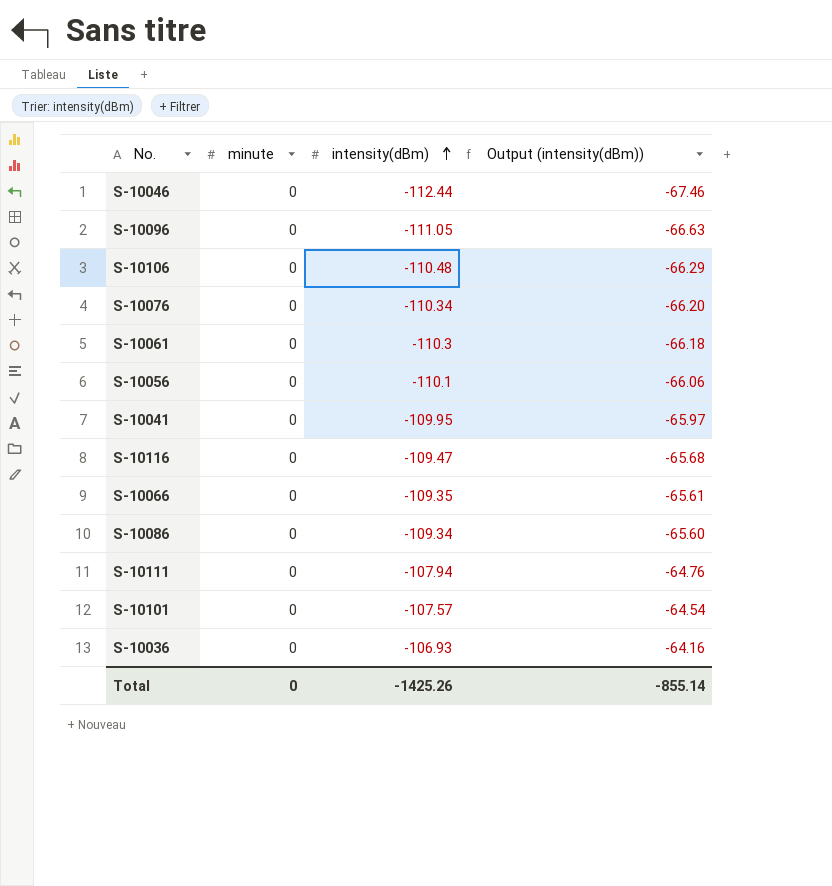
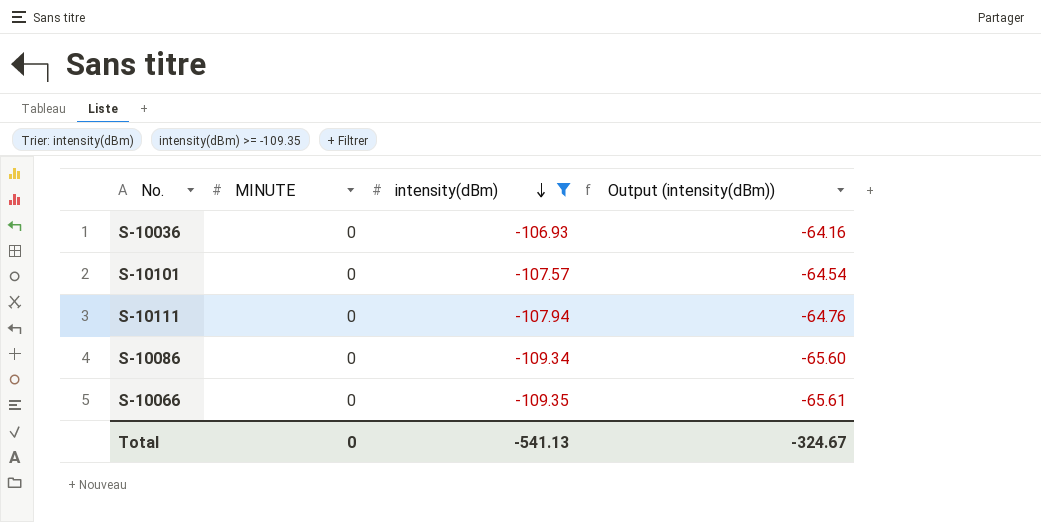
filter: none -> intensity(dBm) >= -109.35
row order: intensity(dBm) ascending -> intensity(dBm) descending
column name: minute -> MINUTE
Total | intensity(dBm): -1425.26 -> -541.13
Total | Output (intensity(dBm)): -855.14 -> -324.67

